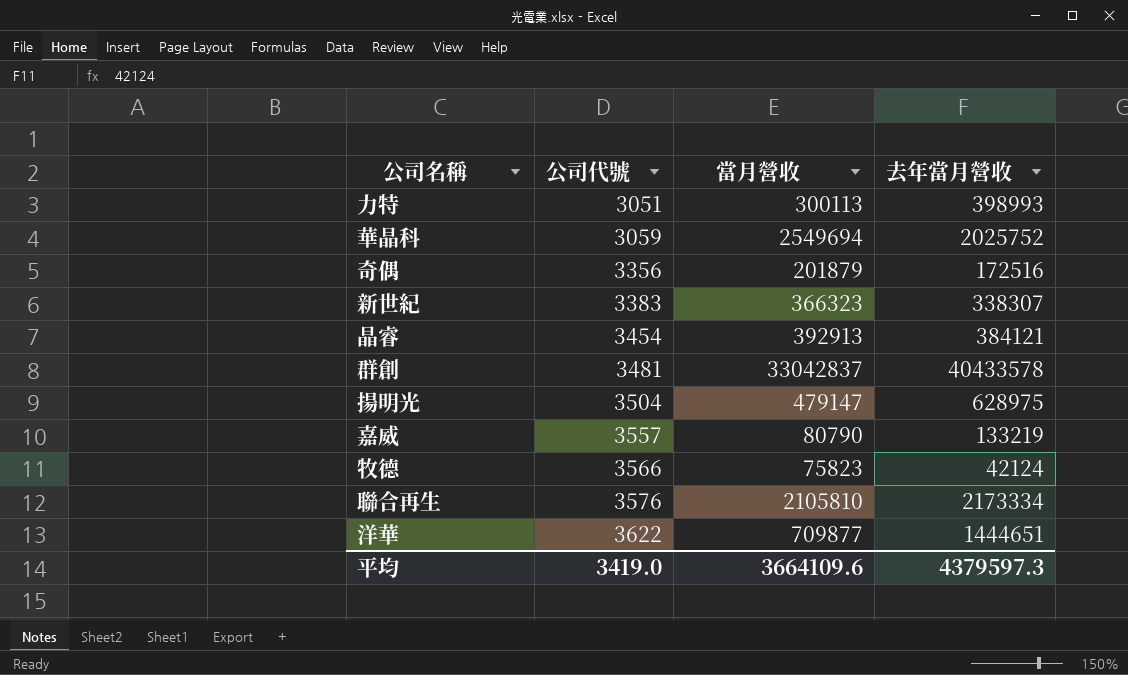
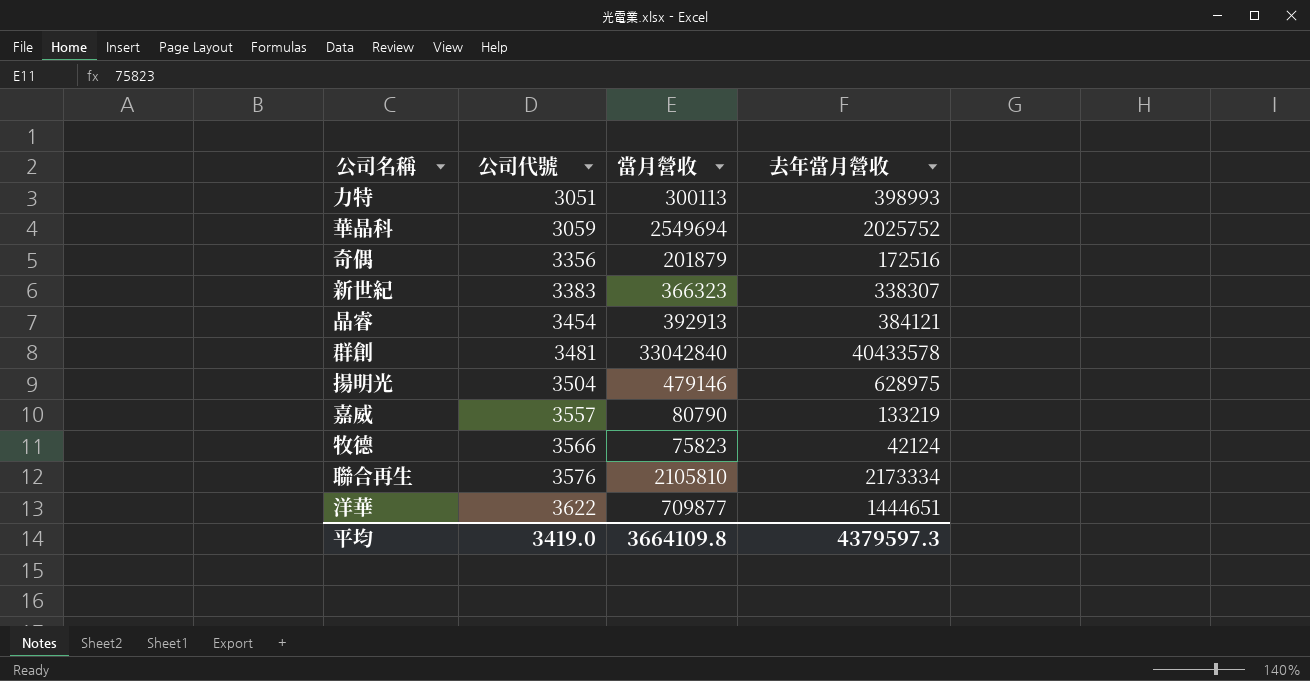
群創 | 當月營收: 33042837 -> 33042840
揚明光 | 當月營收: 479147 -> 479146
平均 | 當月營收: 3664109.6 -> 3664109.8

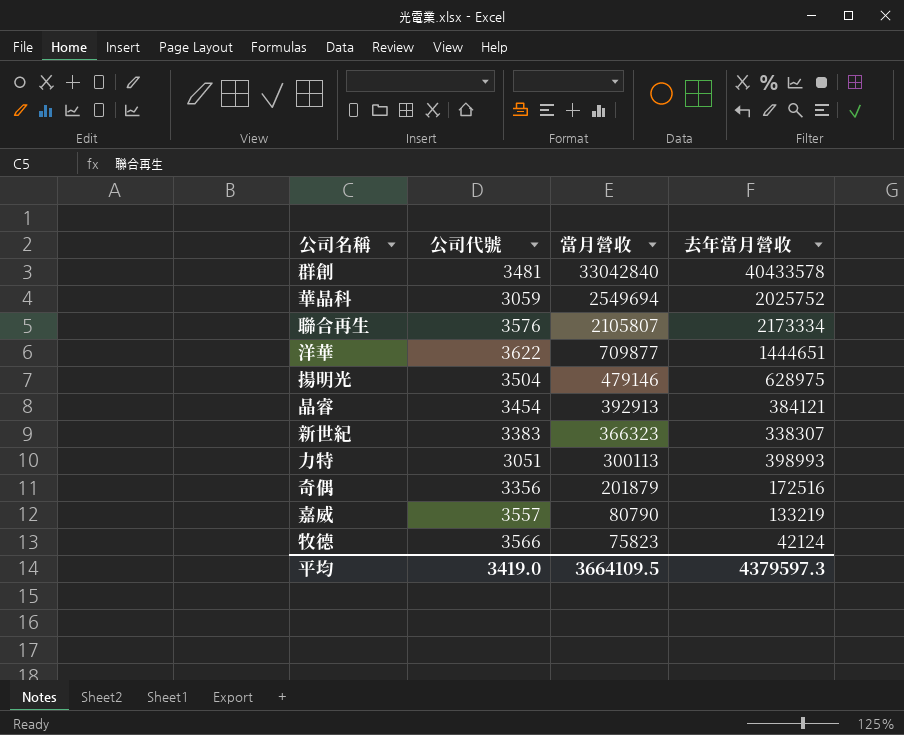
row order: 公司代號 ascending -> 當月營收 descending
聯合再生 | 當月營收: 2105810 -> 2105807
平均 | 當月營收: 3664109.8 -> 3664109.5

